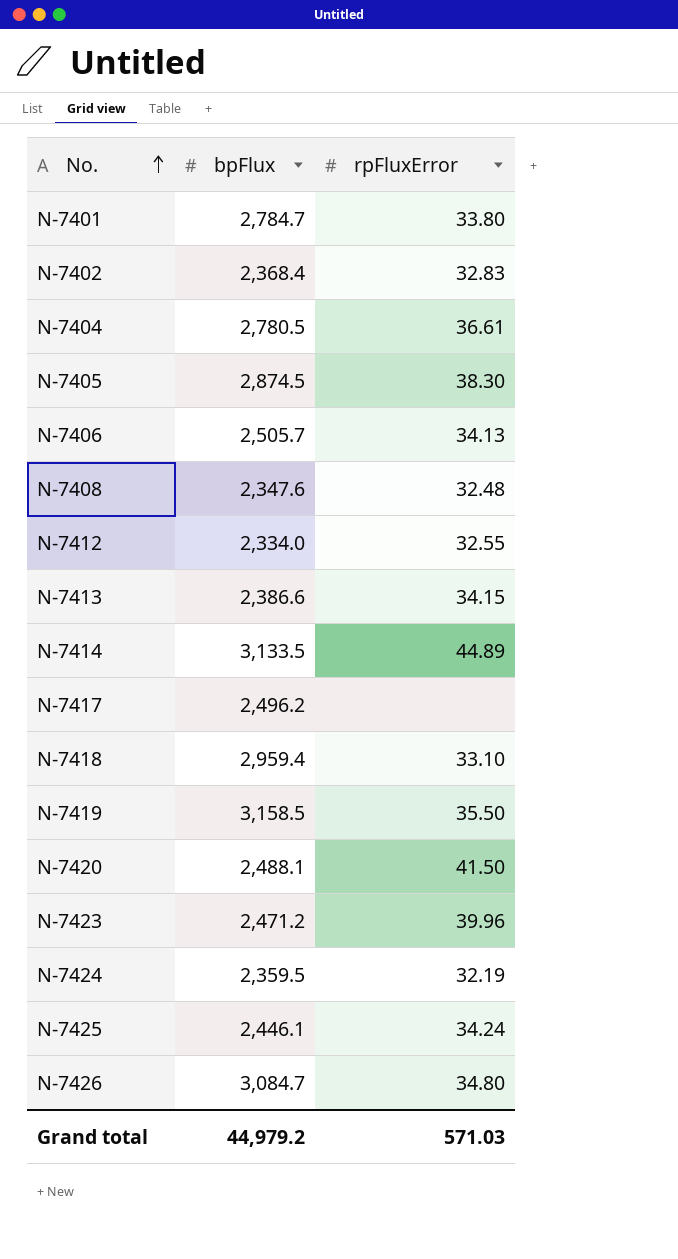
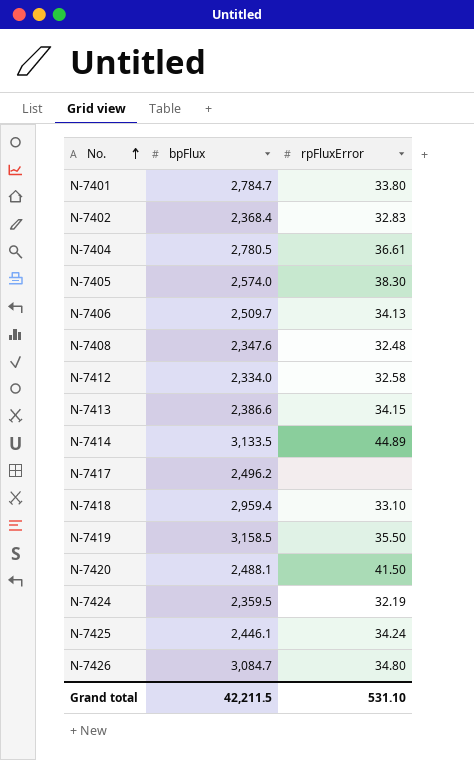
row N-7423: 2,471.2 | 39.96 -> none
N-7405 | bpFlux: 2,874.5 -> 2,574.0
N-7406 | bpFlux: 2,505.7 -> 2,509.7
N-7412 | rpFluxError: 32.55 -> 32.58
Grand total | bpFlux: 44,979.2 -> 42,211.5
Grand total | rpFluxError: 571.03 -> 531.10

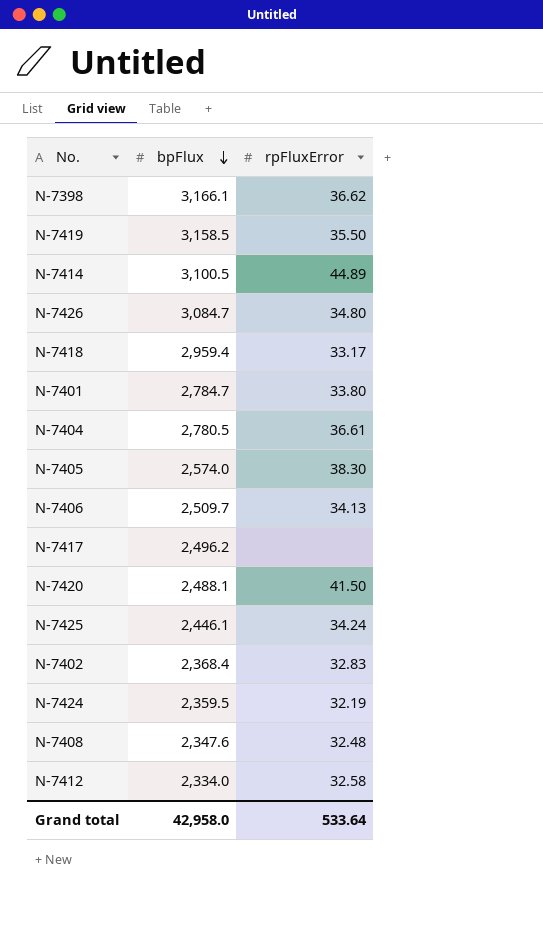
row order: No. ascending -> bpFlux descending
row N-7413: 2,386.6 | 34.15 -> none
row N-7398: none -> 3,166.1 | 36.62
N-7414 | bpFlux: 3,133.5 -> 3,100.5
N-7418 | rpFluxError: 33.10 -> 33.17
Grand total | bpFlux: 42,211.5 -> 42,958.0
Grand total | rpFluxError: 531.10 -> 533.64

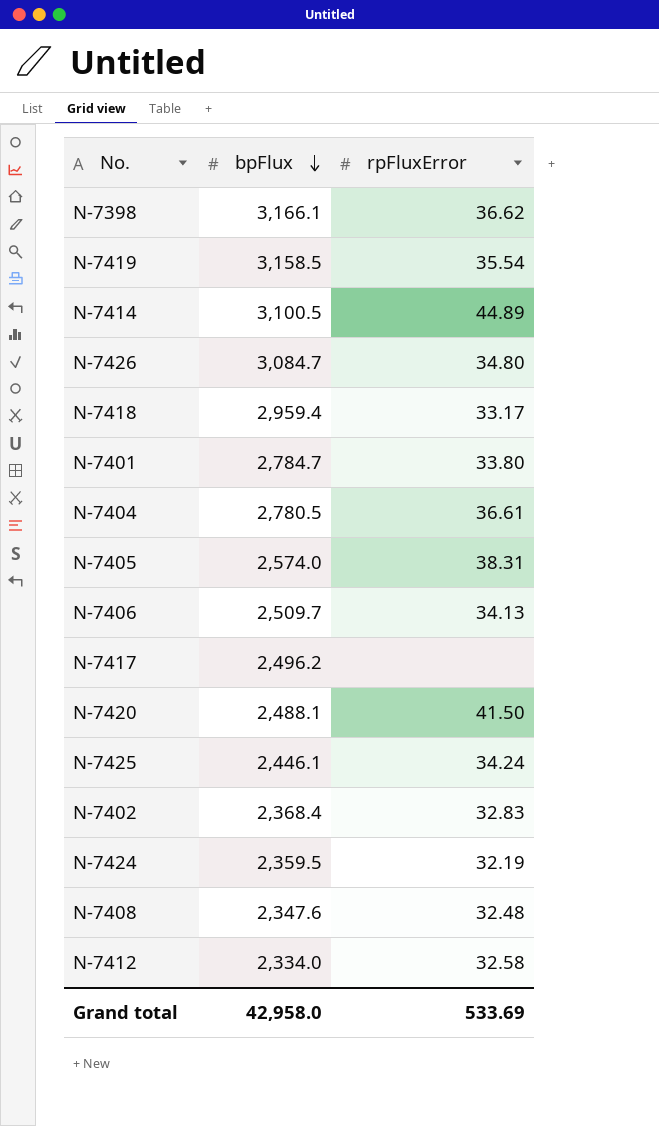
N-7419 | rpFluxError: 35.50 -> 35.54
N-7405 | rpFluxError: 38.30 -> 38.31
Grand total | rpFluxError: 533.64 -> 533.69

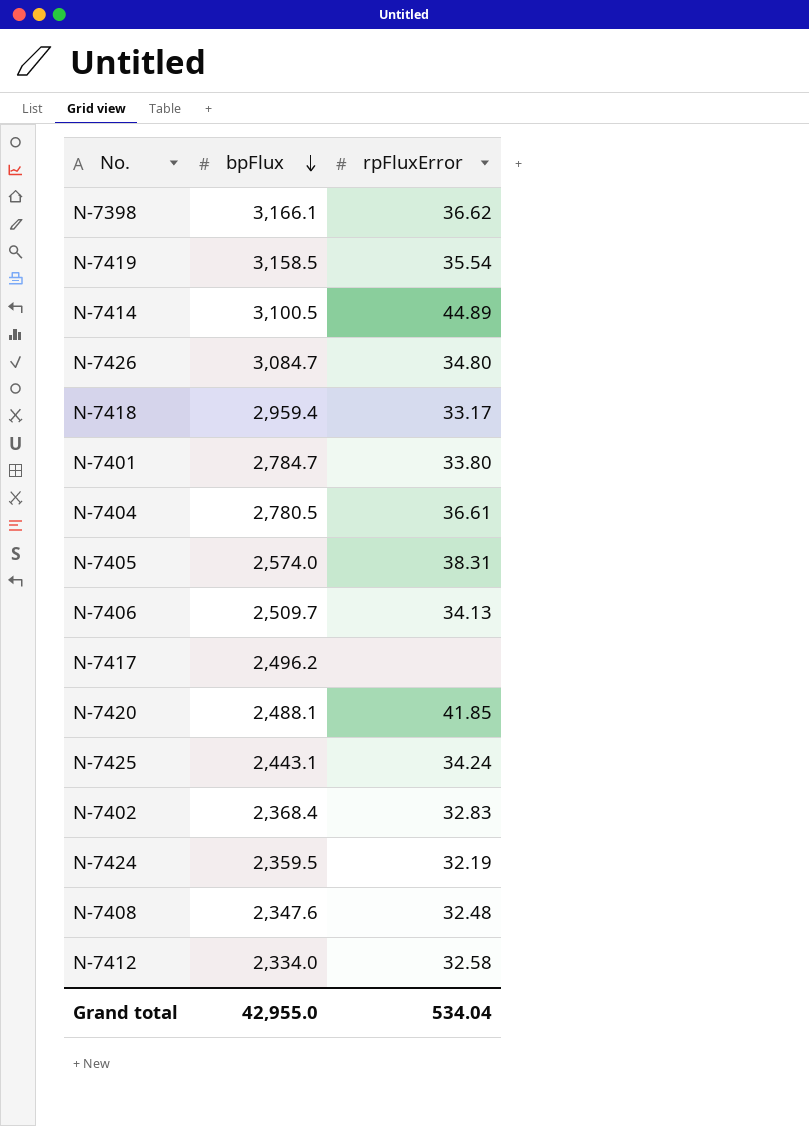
N-7420 | rpFluxError: 41.50 -> 41.85
N-7425 | bpFlux: 2,446.1 -> 2,443.1
Grand total | bpFlux: 42,958.0 -> 42,955.0
Grand total | rpFluxError: 533.69 -> 534.04

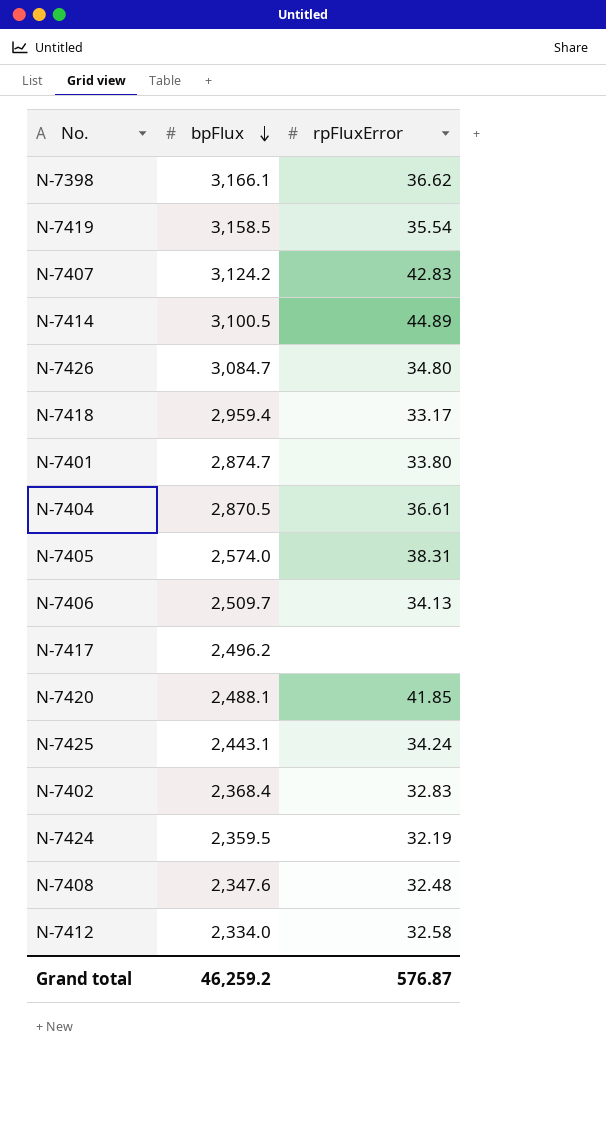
row N-7407: none -> 3,124.2 | 42.83
N-7401 | bpFlux: 2,784.7 -> 2,874.7
N-7404 | bpFlux: 2,780.5 -> 2,870.5
Grand total | bpFlux: 42,955.0 -> 46,259.2
Grand total | rpFluxError: 534.04 -> 576.87

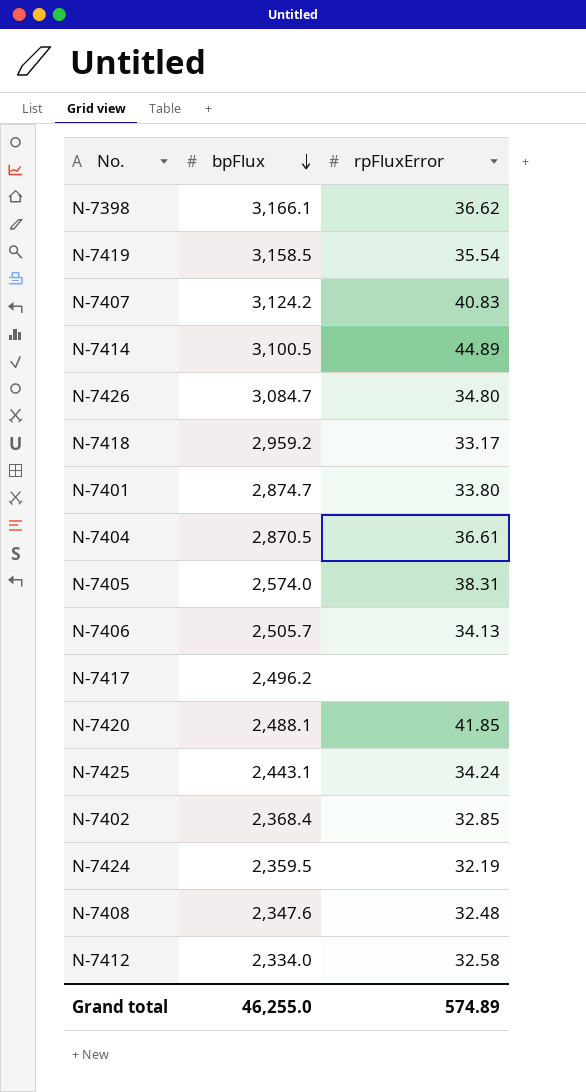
N-7407 | rpFluxError: 42.83 -> 40.83
N-7418 | bpFlux: 2,959.4 -> 2,959.2
N-7406 | bpFlux: 2,509.7 -> 2,505.7
N-7402 | rpFluxError: 32.83 -> 32.85
Grand total | bpFlux: 46,259.2 -> 46,255.0
Grand total | rpFluxError: 576.87 -> 574.89

